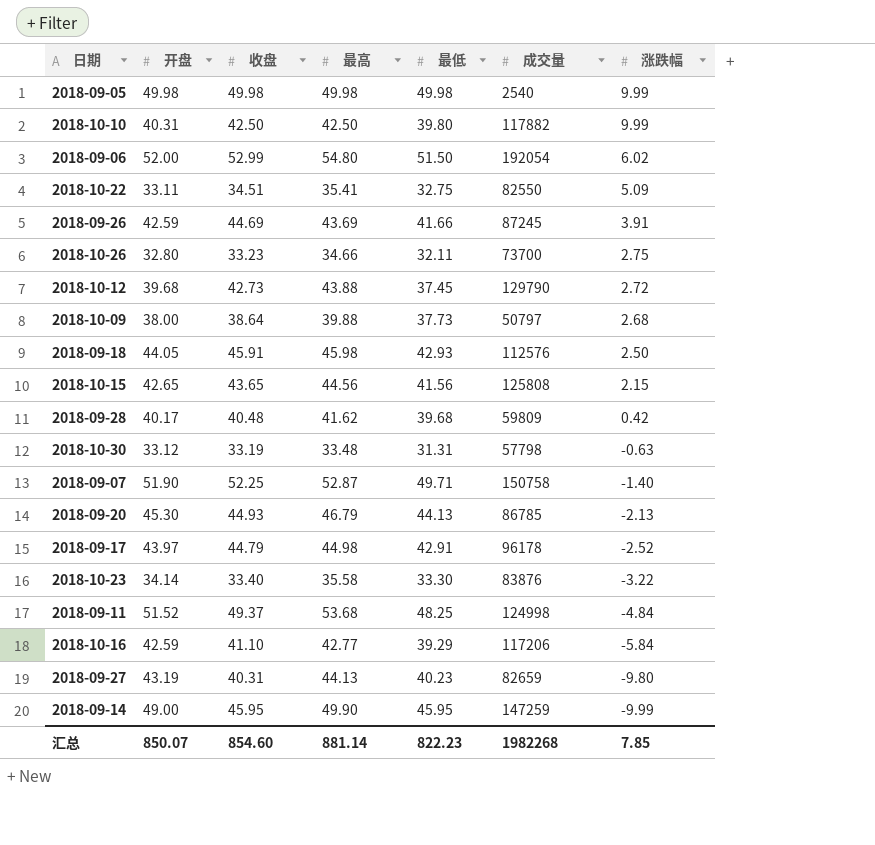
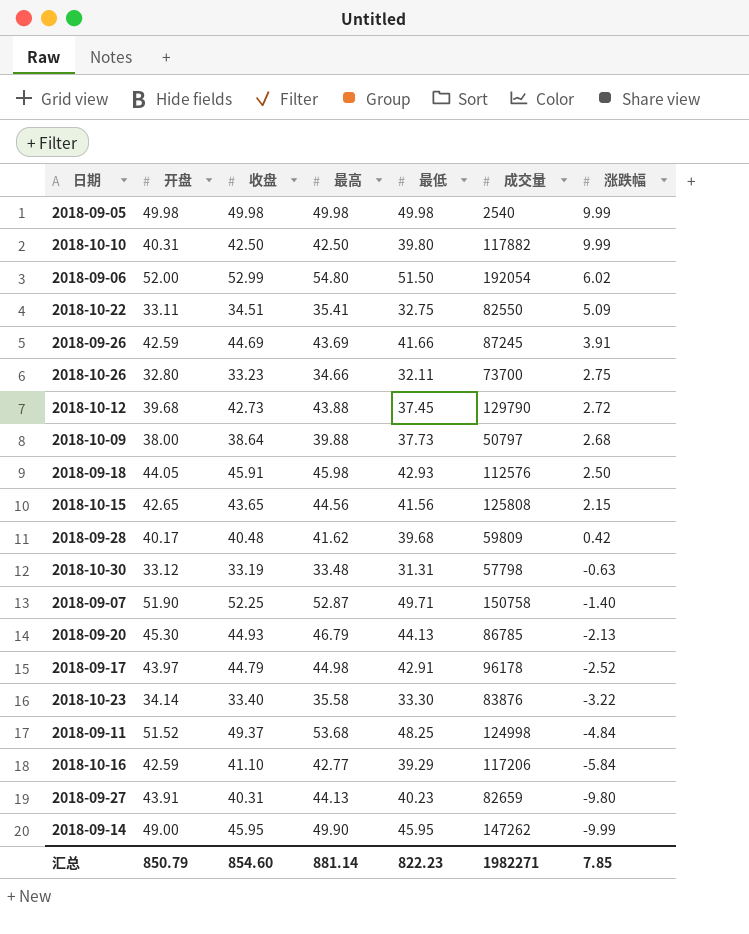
2018-09-27 | 开盘: 43.19 -> 43.91
2018-09-14 | 成交量: 147259 -> 147262
汇总 | 开盘: 850.07 -> 850.79
汇总 | 成交量: 1982268 -> 1982271

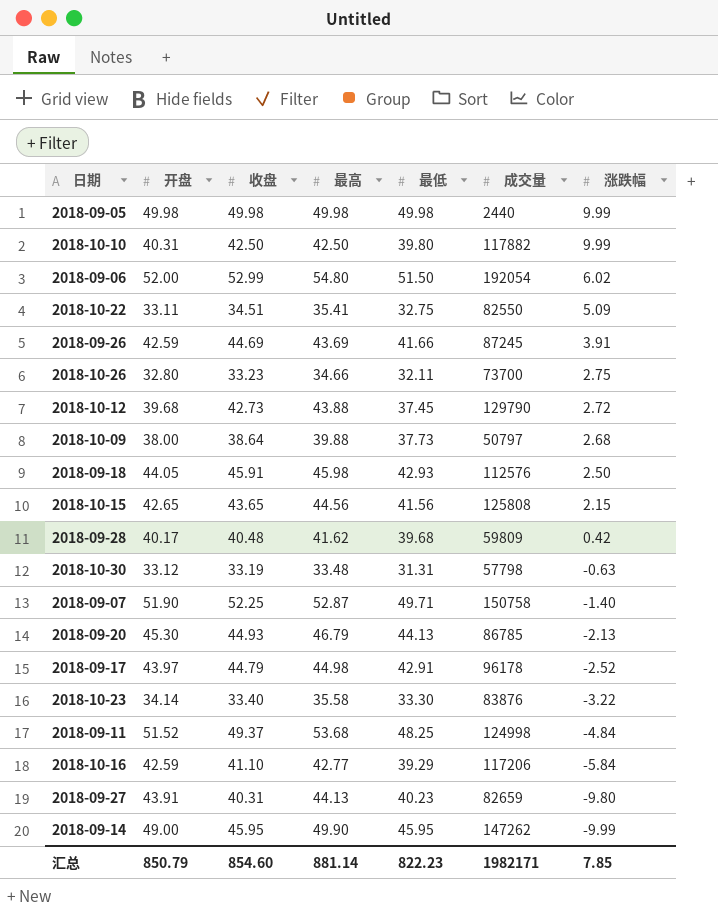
2018-09-05 | 成交量: 2540 -> 2440
汇总 | 成交量: 1982271 -> 1982171

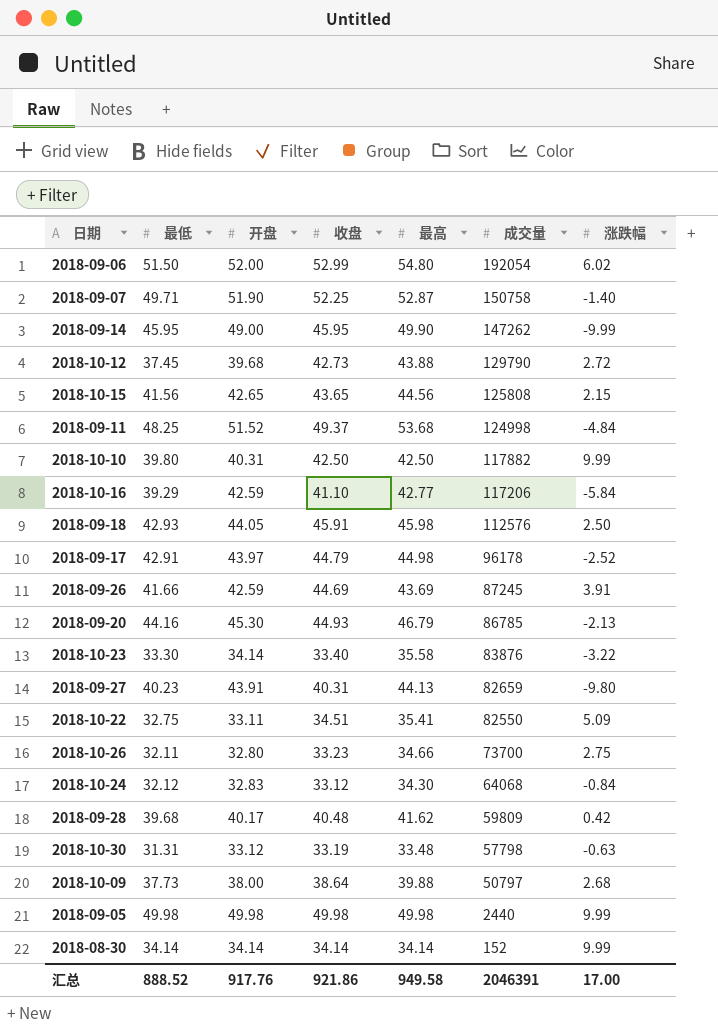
row order: 涨跌幅 descending -> 成交量 descending
column 最低 | position: 5 -> 2
2018-09-20 | 最低: 44.13 -> 44.16
row 2018-10-24: none -> 32.12 | 32.83 | 33.12 | 34.30 | 64068 | -0.84
row 2018-08-30: none -> 34.14 | 34.14 | 34.14 | 34.14 | 152 | 9.99
汇总 | 最低: 822.23 -> 888.52
汇总 | 开盘: 850.79 -> 917.76
汇总 | 收盘: 854.60 -> 921.86
汇总 | 最高: 881.14 -> 949.58
汇总 | 成交量: 1982171 -> 2046391
汇总 | 涨跌幅: 7.85 -> 17.00

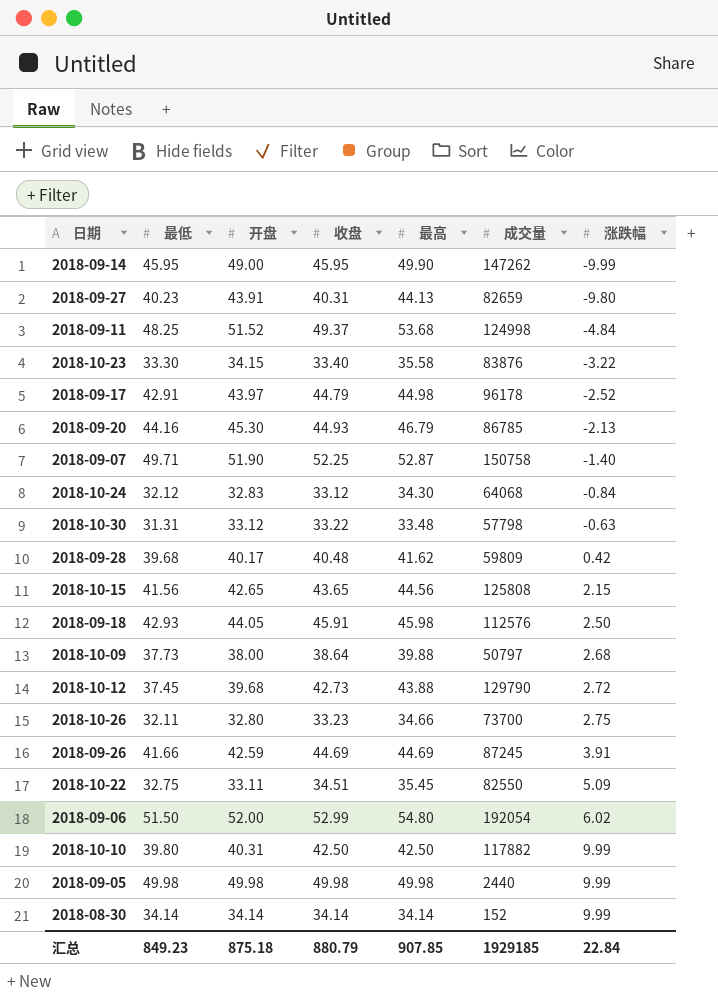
row order: 成交量 descending -> 涨跌幅 ascending
row 2018-10-16: 39.29 | 42.59 | 41.10 | 42.77 | 117206 | -5.84 -> none
2018-10-23 | 开盘: 34.14 -> 34.15
2018-10-30 | 收盘: 33.19 -> 33.22
2018-09-26 | 最高: 43.69 -> 44.69
2018-10-22 | 最高: 35.41 -> 35.45
汇总 | 最低: 888.52 -> 849.23
汇总 | 开盘: 917.76 -> 875.18
汇总 | 收盘: 921.86 -> 880.79
汇总 | 最高: 949.58 -> 907.85
汇总 | 成交量: 2046391 -> 1929185
汇总 | 涨跌幅: 17.00 -> 22.84

